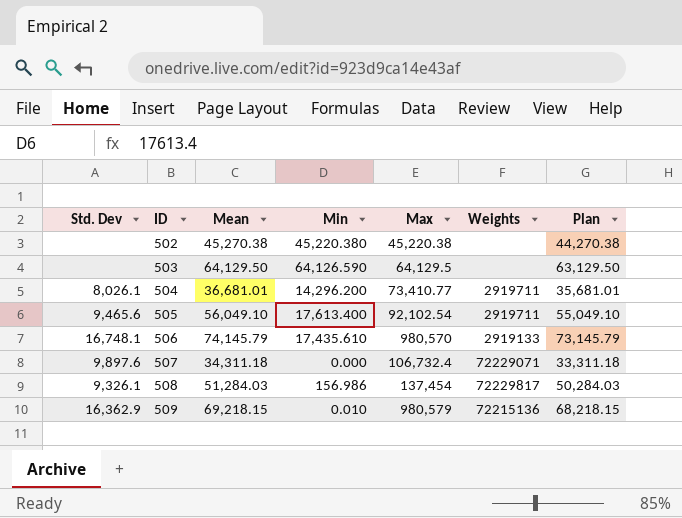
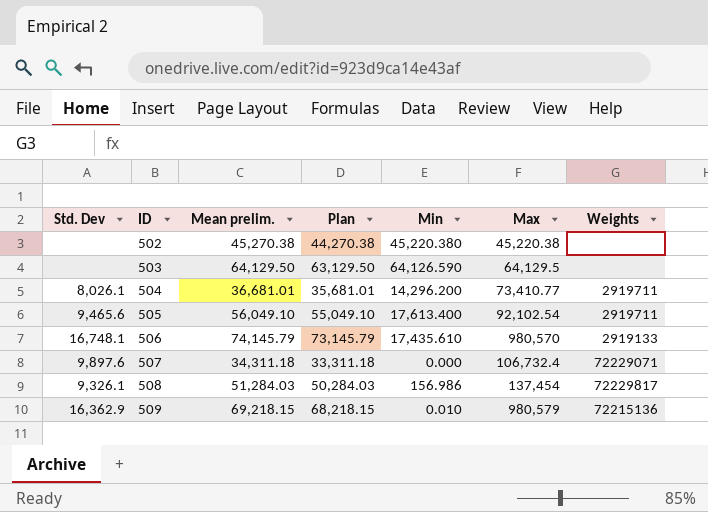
column name: Mean -> Mean prelim.
column Plan | position: 7 -> 4

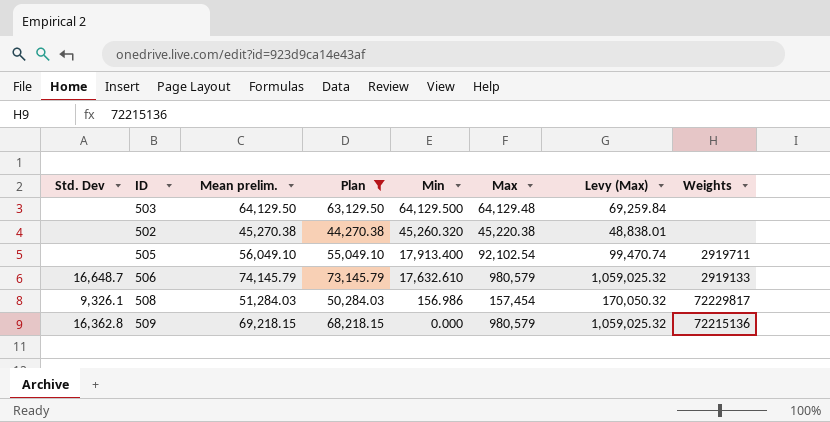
filter: none -> Plan >= 44,270.38
row order: ID ascending -> Min descending
column Levy (Max) | formula: none -> [Max] * 1.08
503 | Min: 64,126.590 -> 64,129.500
503 | Max: 64,129.5 -> 64,129.48
502 | Min: 45,220.380 -> 45,260.320
505 | Std. Dev: 9,465.6 -> none
505 | Min: 17,613.400 -> 17,913.400
506 | Std. Dev: 16,748.1 -> 16,648.7
506 | Min: 17,435.610 -> 17,632.610
506 | Max: 980,570 -> 980,579
508 | Max: 137,454 -> 157,454
509 | Std. Dev: 16,362.9 -> 16,362.8
509 | Min: 0.010 -> 0.000

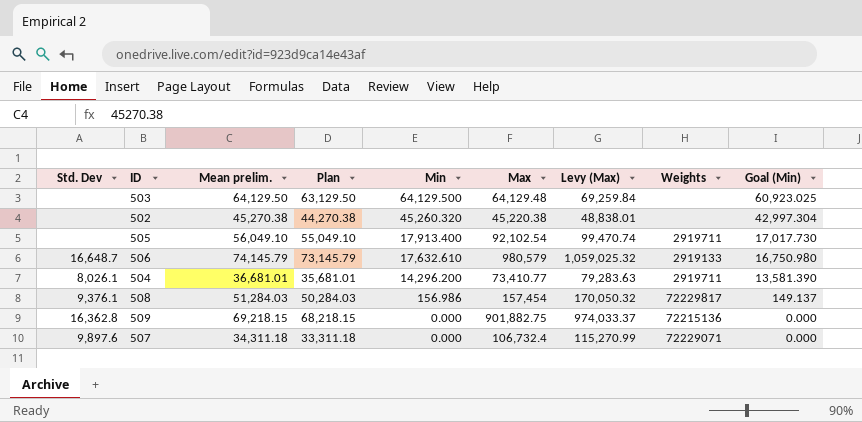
filter: Plan >= 44,270.38 -> none
column Goal (Min) | formula: none -> [Min] * 0.95
508 | Std. Dev: 9,326.1 -> 9,376.1
509 | Max: 980,579 -> 901,882.75
509 | Levy (Max): 1,059,025.32 -> 974,033.37

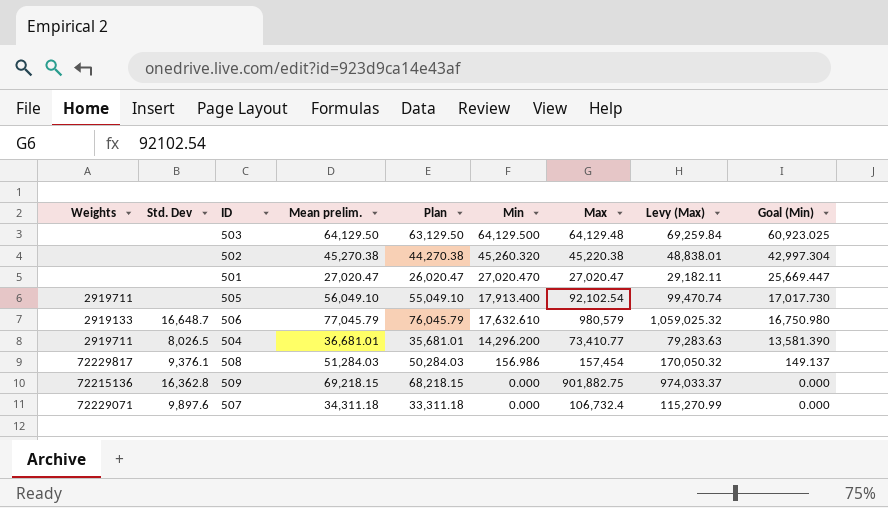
column Weights | position: 8 -> 1
row 501: none -> none | none | 27,020.47 | 26,020.47 | 27,020.470 | 27,020.47 | 29,182.11 | 25,669.447
506 | Mean prelim.: 74,145.79 -> 77,045.79
506 | Plan: 73,145.79 -> 76,045.79
504 | Std. Dev: 8,026.1 -> 8,026.5

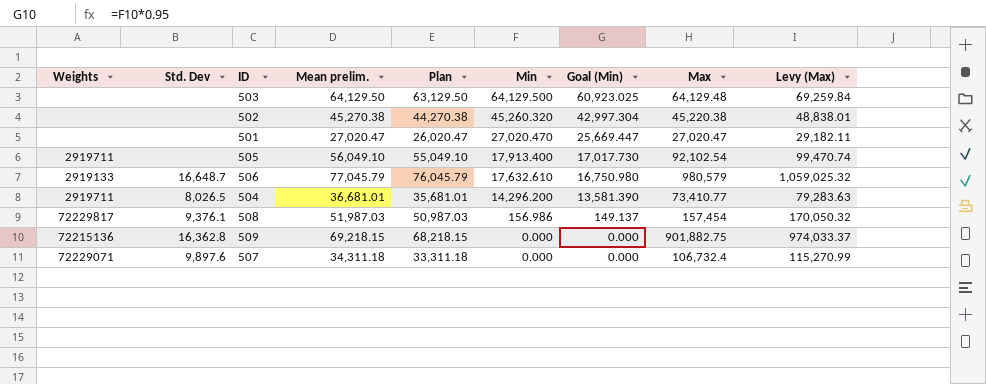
column Goal (Min) | position: 9 -> 7
508 | Mean prelim.: 51,284.03 -> 51,987.03
508 | Plan: 50,284.03 -> 50,987.03

